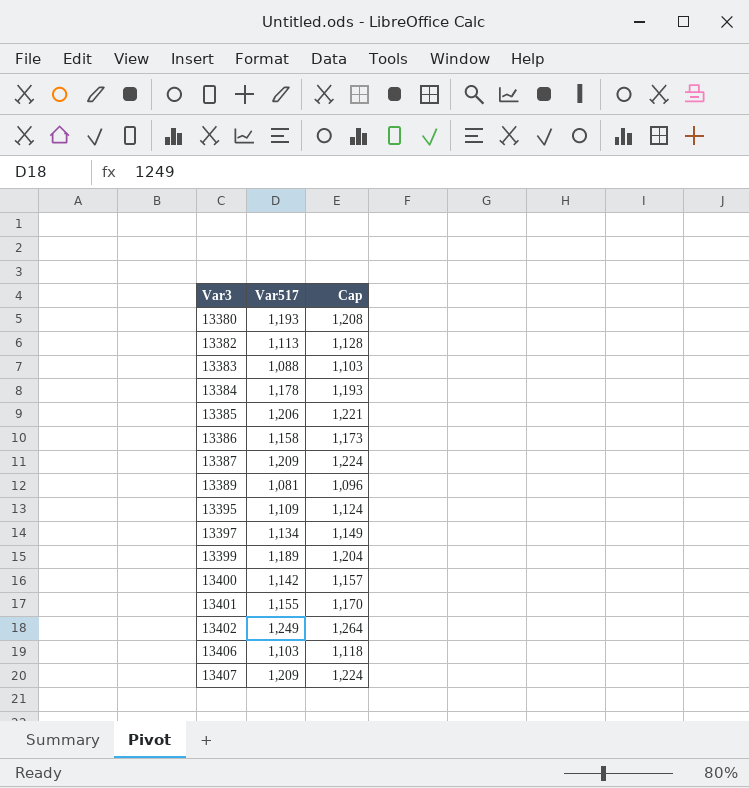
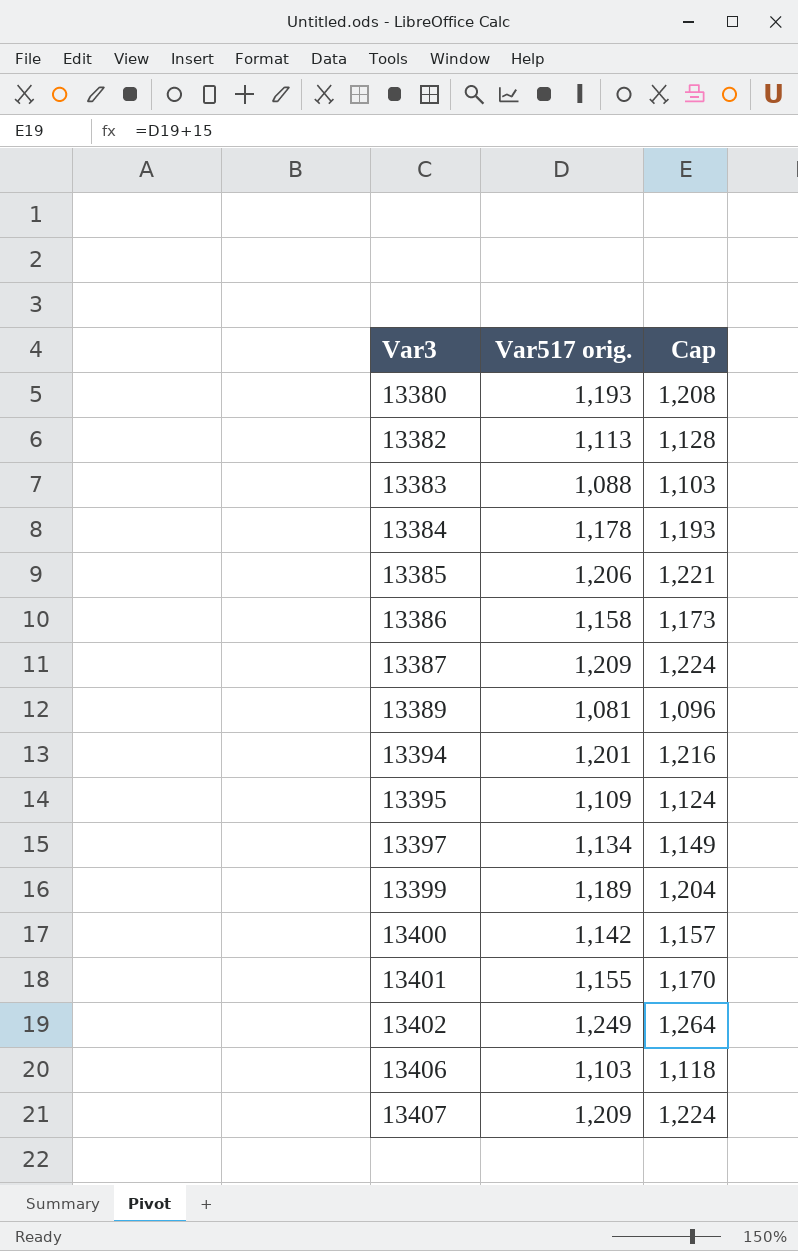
column name: Var517 -> Var517 orig.
row 13394: none -> 1,201 | 1,216

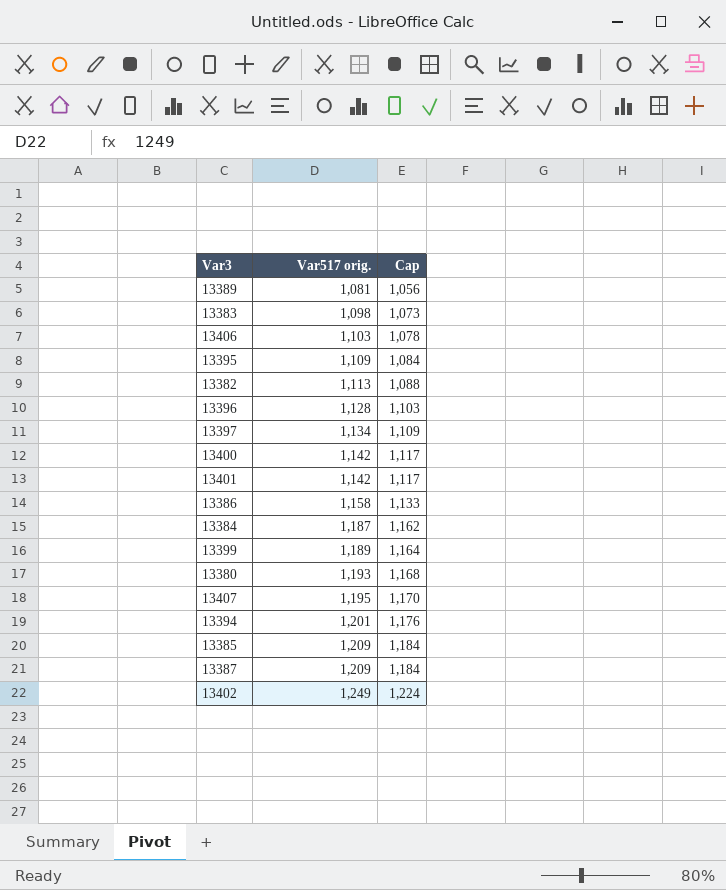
row order: Var3 ascending -> Var517 orig. ascending
column Cap | formula: [Var517 orig.] + 15 -> [Var517 orig.] - 25
13383 | Var517 orig.: 1,088 -> 1,098
row 13396: none -> 1,128 | 1,103
13401 | Var517 orig.: 1,155 -> 1,142
13384 | Var517 orig.: 1,178 -> 1,187
13407 | Var517 orig.: 1,209 -> 1,195
13385 | Var517 orig.: 1,206 -> 1,209

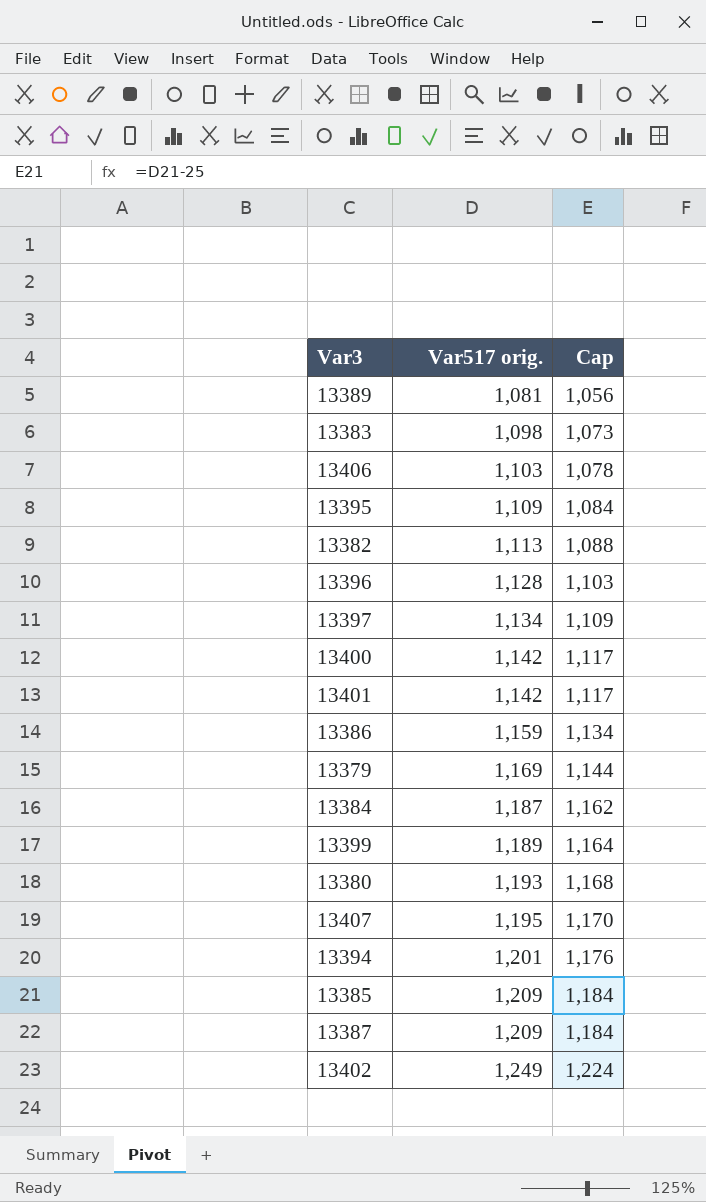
13386 | Var517 orig.: 1,158 -> 1,159
13386 | Cap: 1,133 -> 1,134
row 13379: none -> 1,169 | 1,144

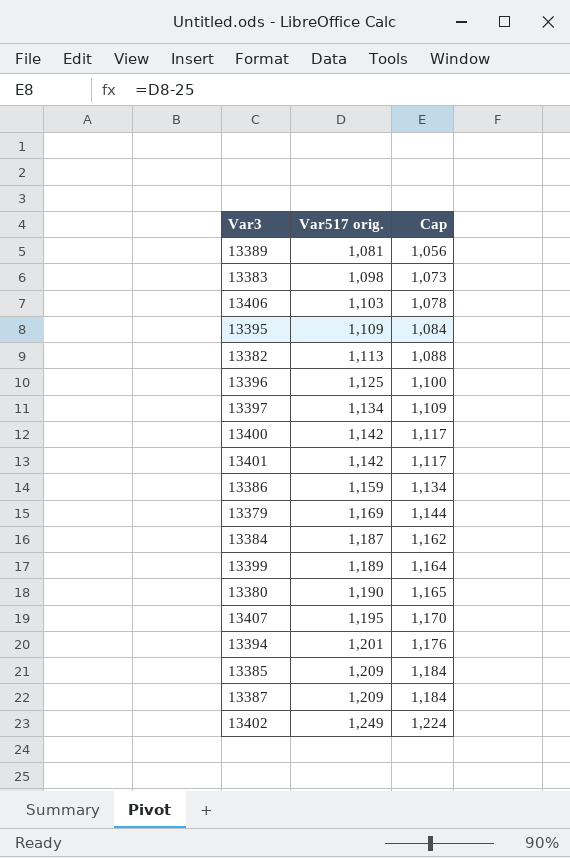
13396 | Var517 orig.: 1,128 -> 1,125
13396 | Cap: 1,103 -> 1,100
13380 | Var517 orig.: 1,193 -> 1,190
13380 | Cap: 1,168 -> 1,165

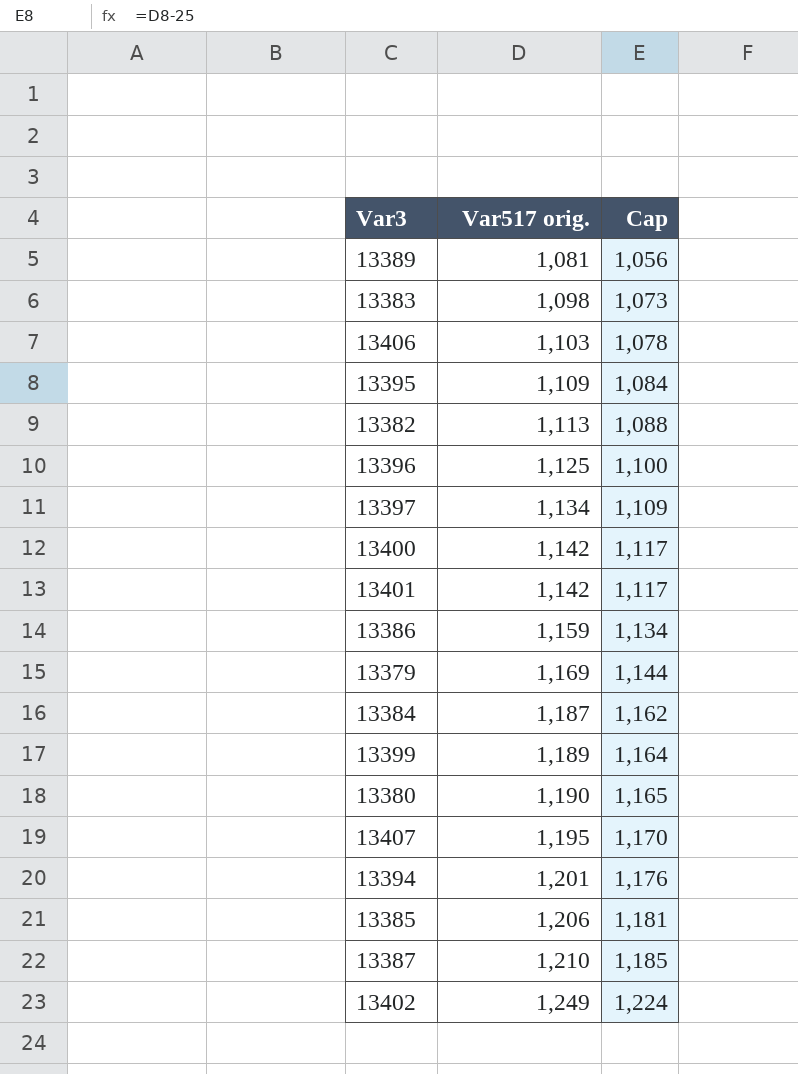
13385 | Var517 orig.: 1,209 -> 1,206
13385 | Cap: 1,184 -> 1,181
13387 | Var517 orig.: 1,209 -> 1,210
13387 | Cap: 1,184 -> 1,185

